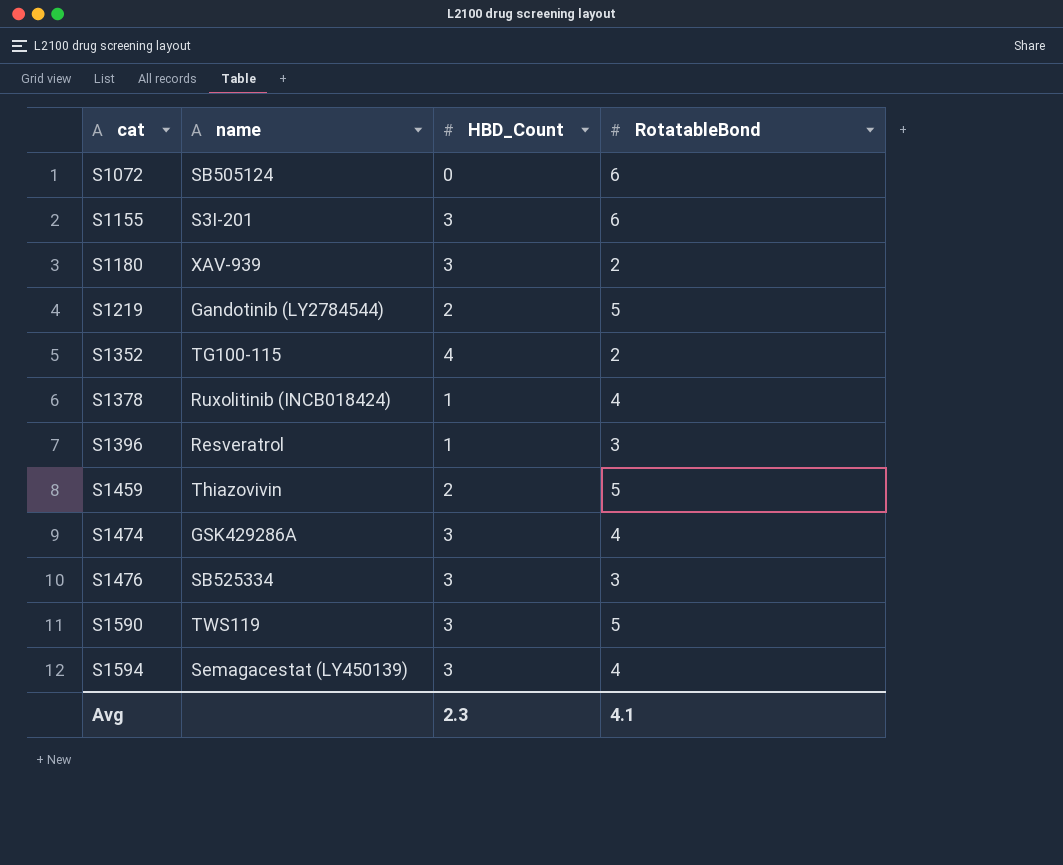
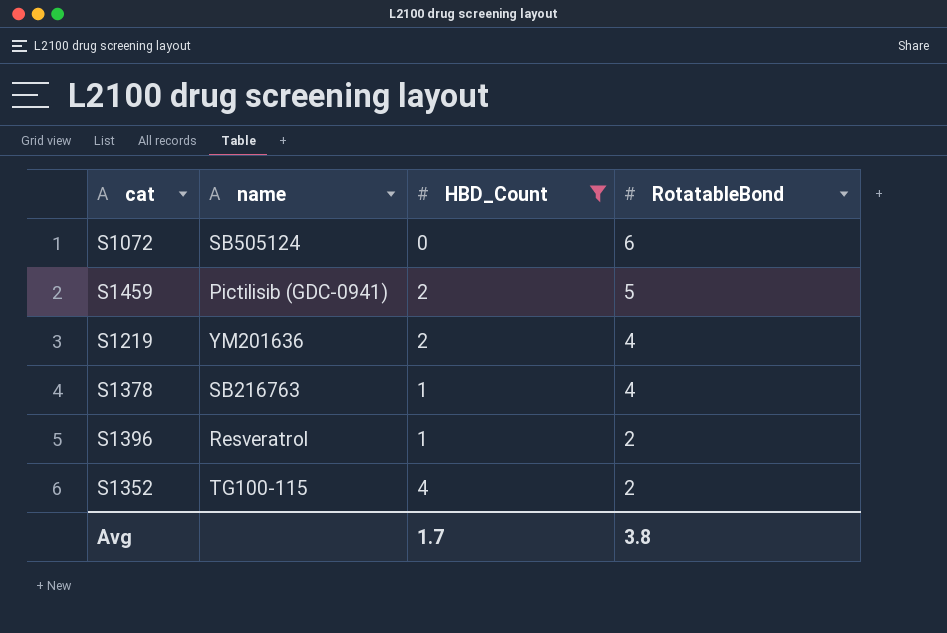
filter: none -> HBD_Count != 3
row order: cat ascending -> RotatableBond descending
S1459 | name: Thiazovivin -> Pictilisib (GDC-0941)
S1219 | name: Gandotinib (LY2784544) -> YM201636
S1219 | RotatableBond: 5 -> 4
S1378 | name: Ruxolitinib (INCB018424) -> SB216763
S1396 | RotatableBond: 3 -> 2
Avg | HBD_Count: 2.3 -> 1.7
Avg | RotatableBond: 4.1 -> 3.8

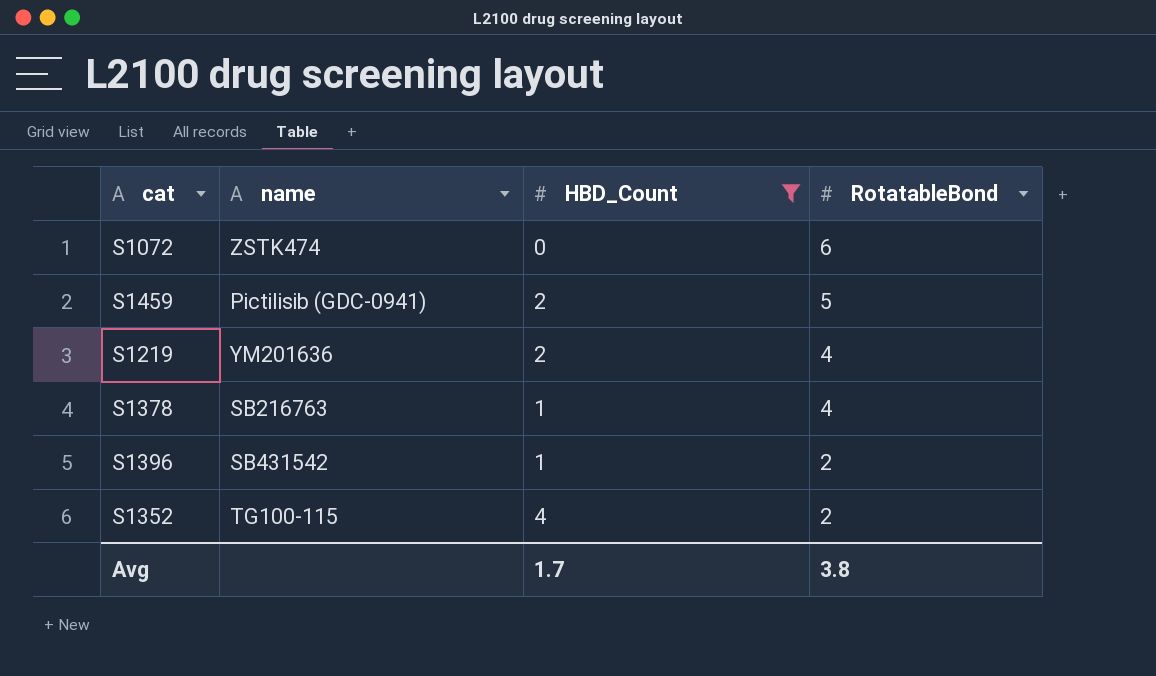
S1072 | name: SB505124 -> ZSTK474
S1396 | name: Resveratrol -> SB431542

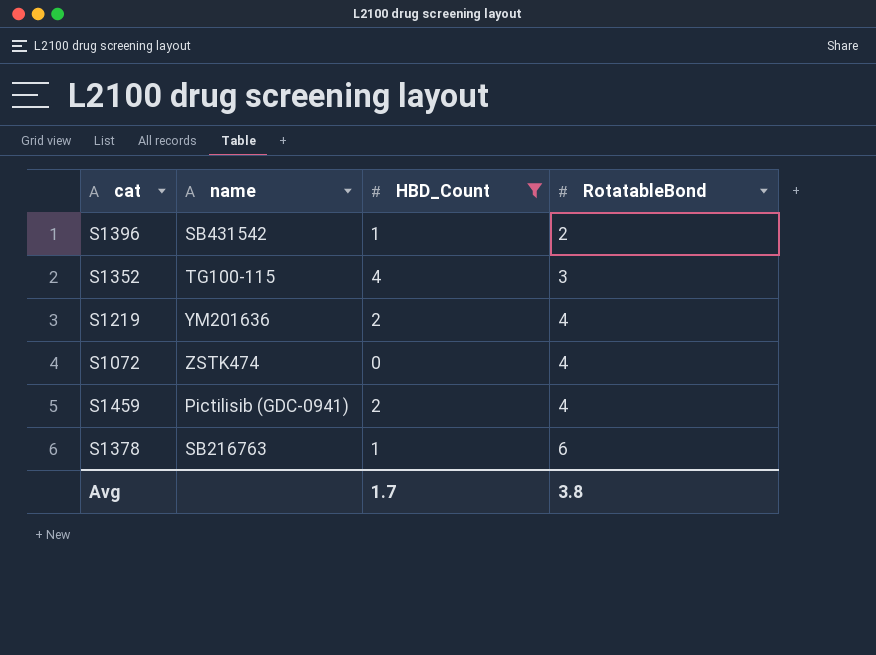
row order: RotatableBond descending -> RotatableBond ascending
S1352 | RotatableBond: 2 -> 3
S1072 | RotatableBond: 6 -> 4
S1459 | RotatableBond: 5 -> 4
S1378 | RotatableBond: 4 -> 6

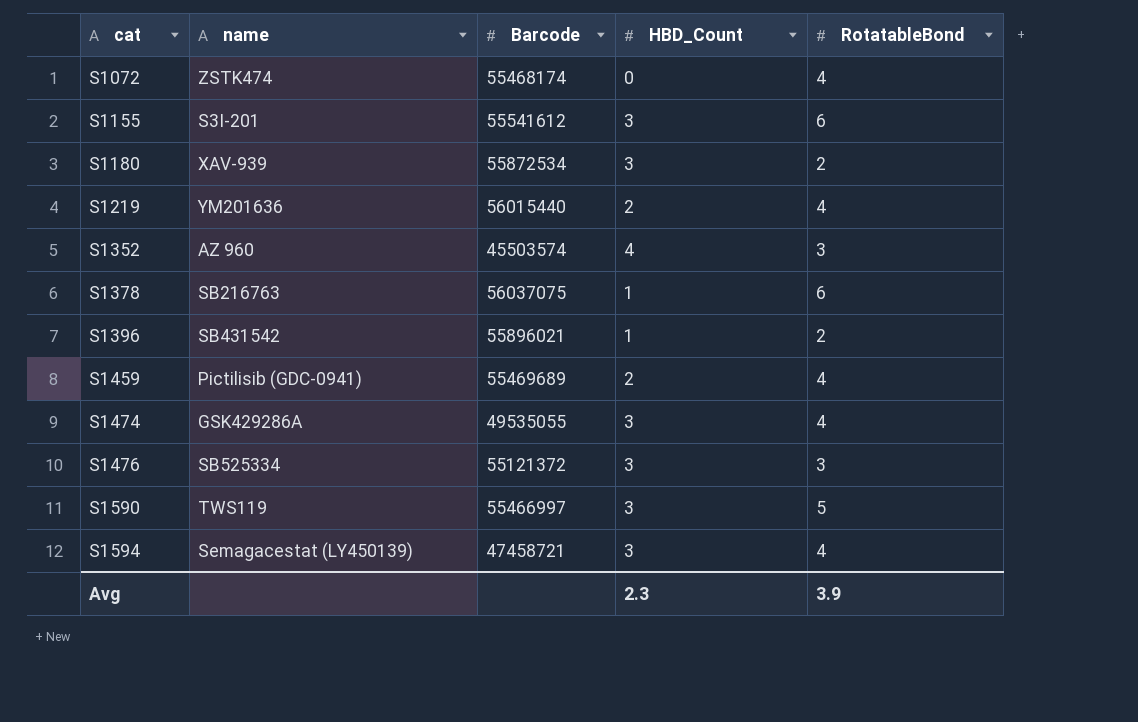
filter: HBD_Count != 3 -> none
row order: RotatableBond ascending -> cat ascending
column Barcode | position: none -> 3
S1352 | name: TG100-115 -> AZ 960
Avg | HBD_Count: 1.7 -> 2.3
Avg | RotatableBond: 3.8 -> 3.9

